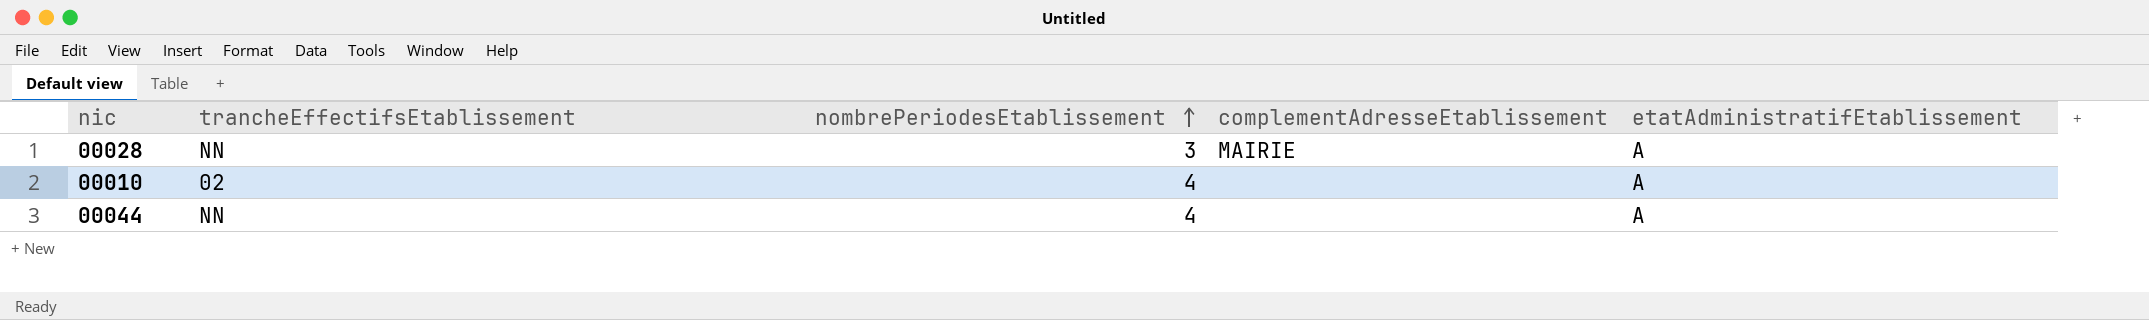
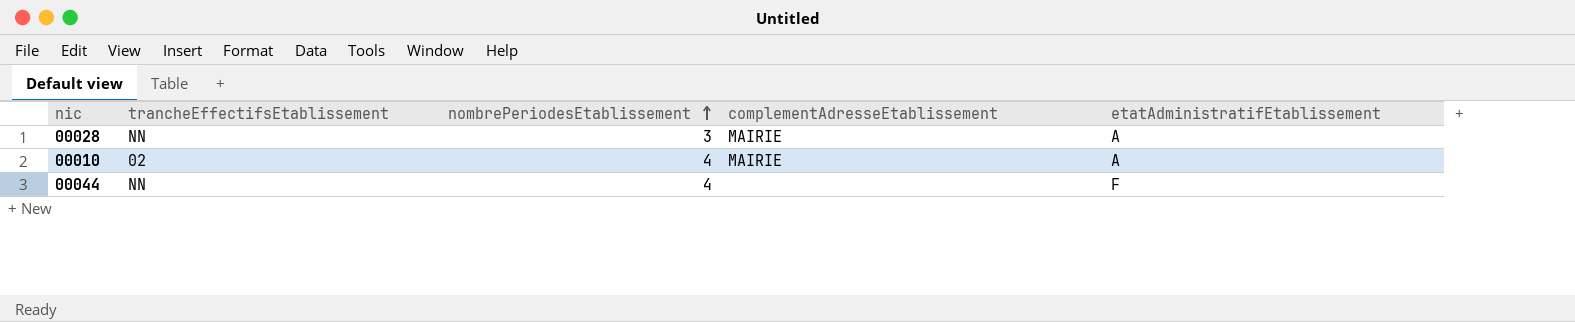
00010 | complementAdresseEtablissement: none -> MAIRIE
00044 | etatAdministratifEtablissement: A -> F

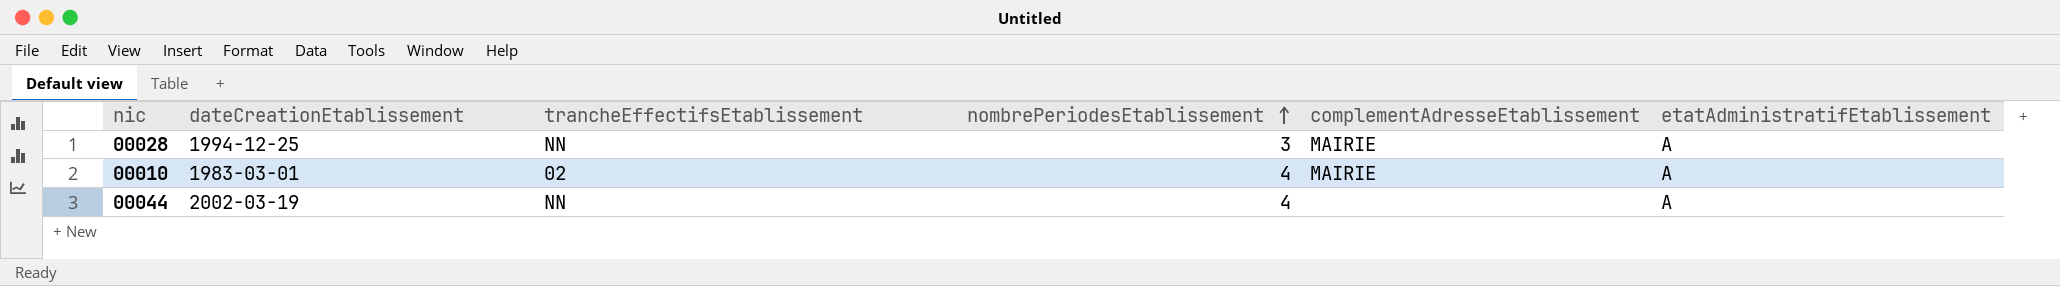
column dateCreationEtablissement | position: none -> 2
00044 | etatAdministratifEtablissement: F -> A

